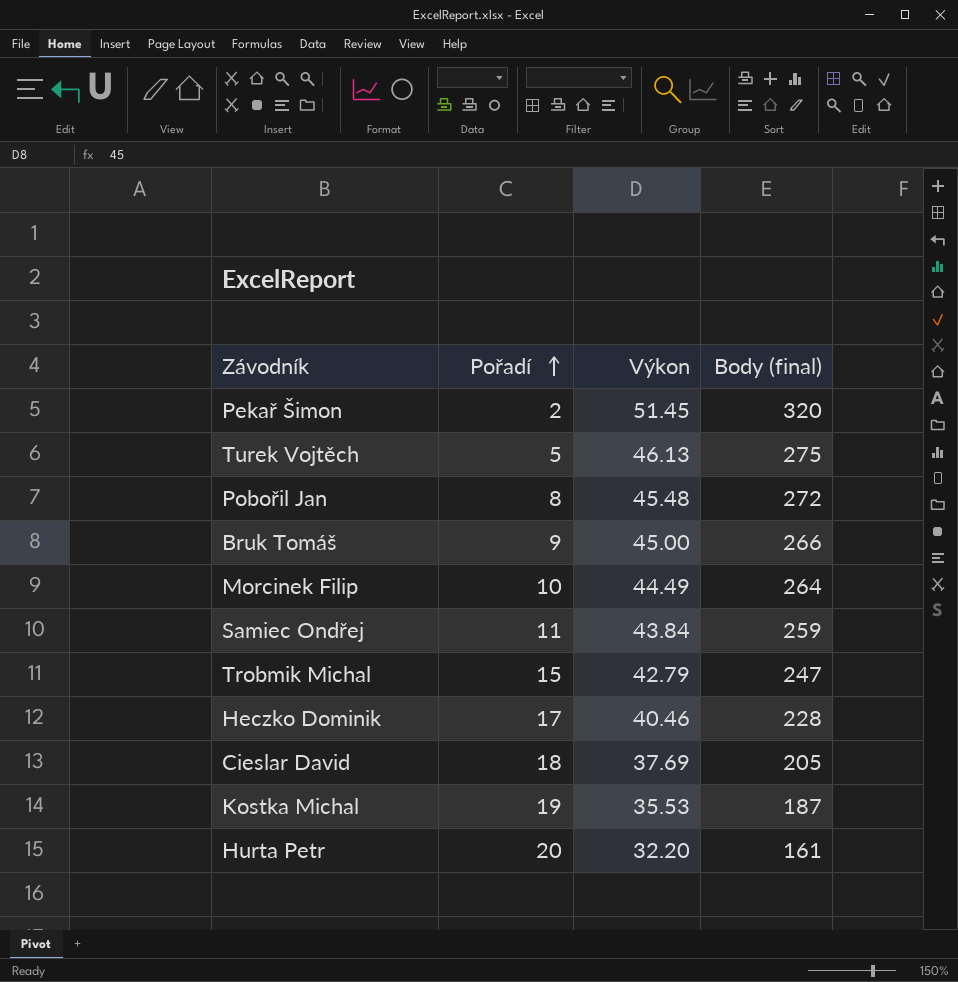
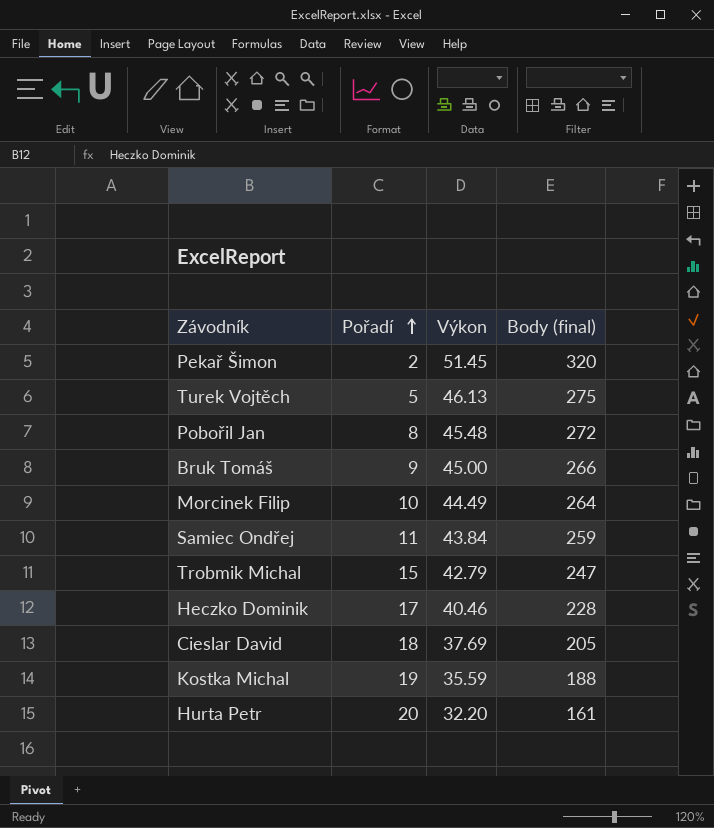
Kostka Michal | Výkon: 35.53 -> 35.59
Kostka Michal | Body (final): 187 -> 188

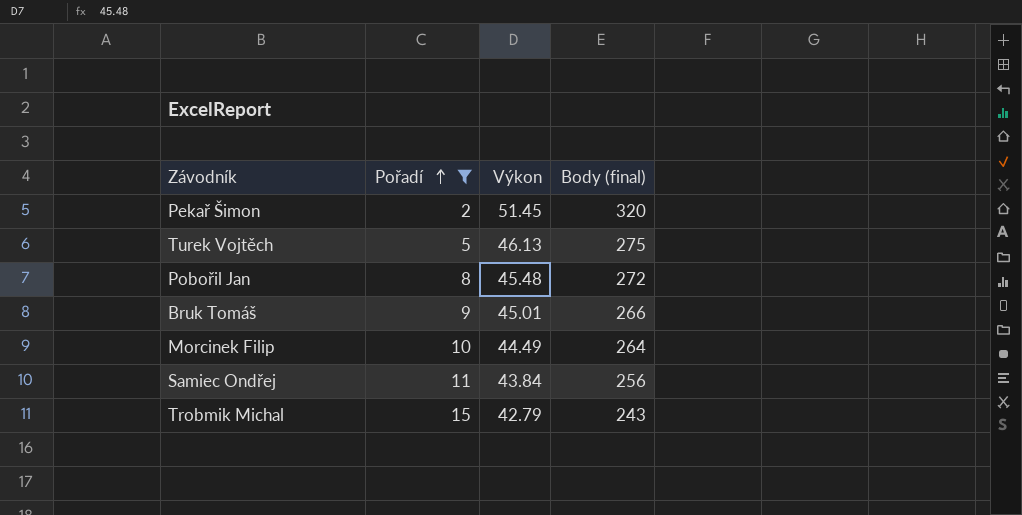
filter: none -> Pořadí <= 15
Bruk Tomáš | Výkon: 45.00 -> 45.01
Samiec Ondřej | Body (final): 259 -> 256
Trobmik Michal | Body (final): 247 -> 243

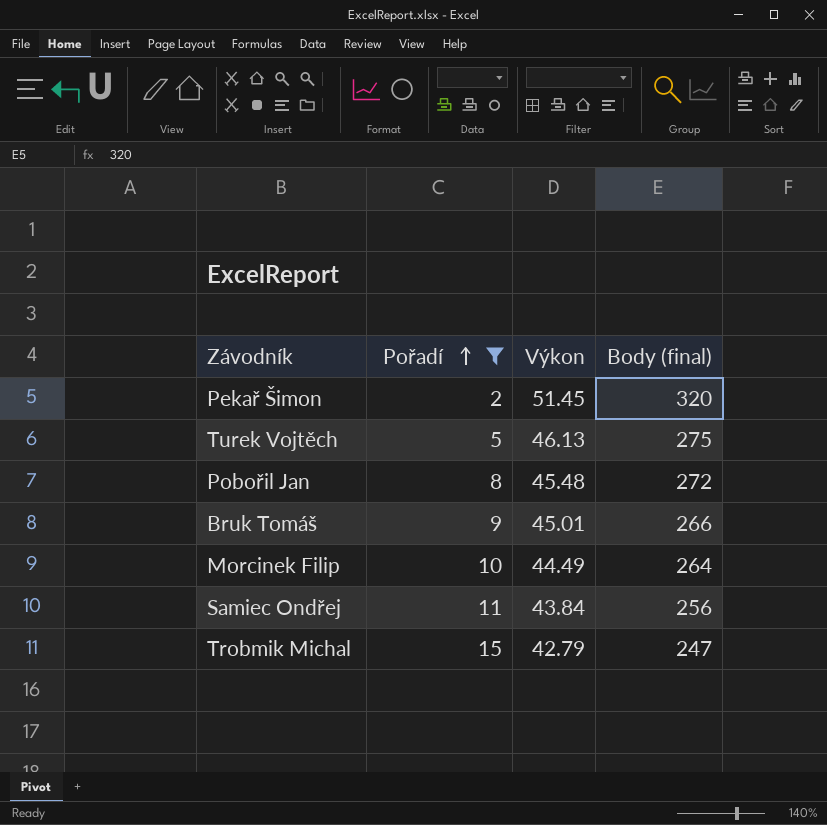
Trobmik Michal | Body (final): 243 -> 247

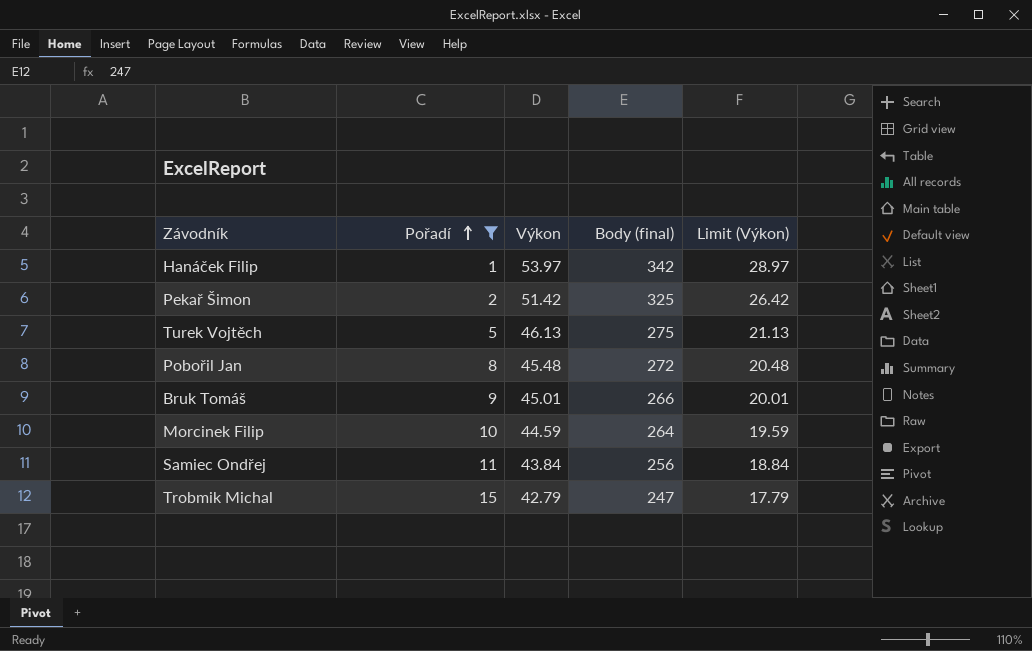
column Limit (Výkon) | formula: none -> [Výkon] - 25
row Hanáček Filip: none -> 1 | 53.97 | 342 | 28.97
Pekař Šimon | Výkon: 51.45 -> 51.42
Pekař Šimon | Body (final): 320 -> 325
Morcinek Filip | Výkon: 44.49 -> 44.59

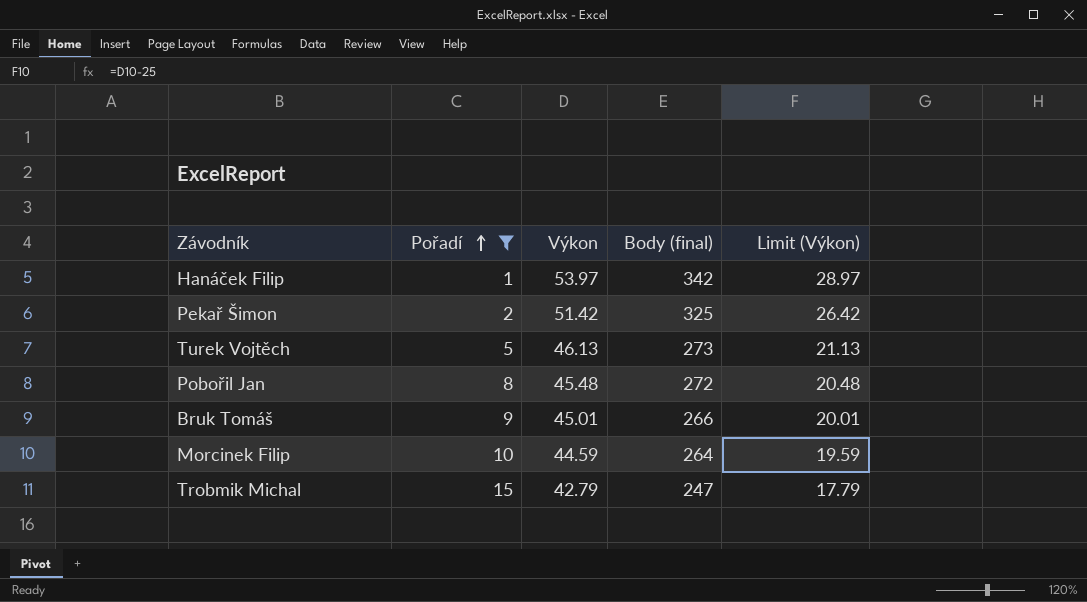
row Samiec Ondřej: 11 | 43.84 | 256 | 18.84 -> none
Turek Vojtěch | Body (final): 275 -> 273

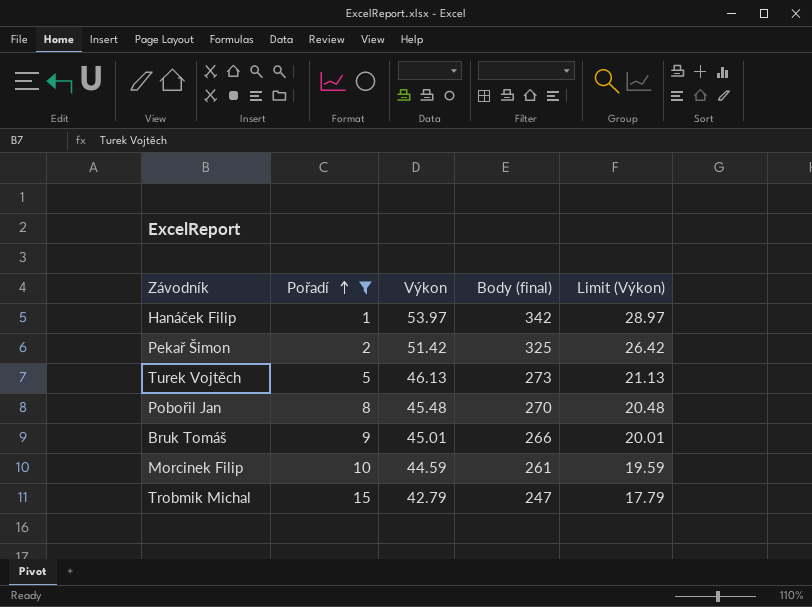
Pobořil Jan | Body (final): 272 -> 270
Morcinek Filip | Body (final): 264 -> 261

